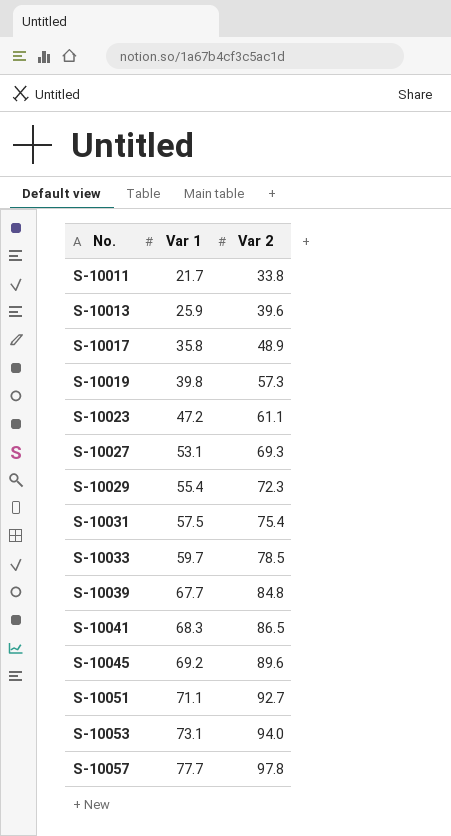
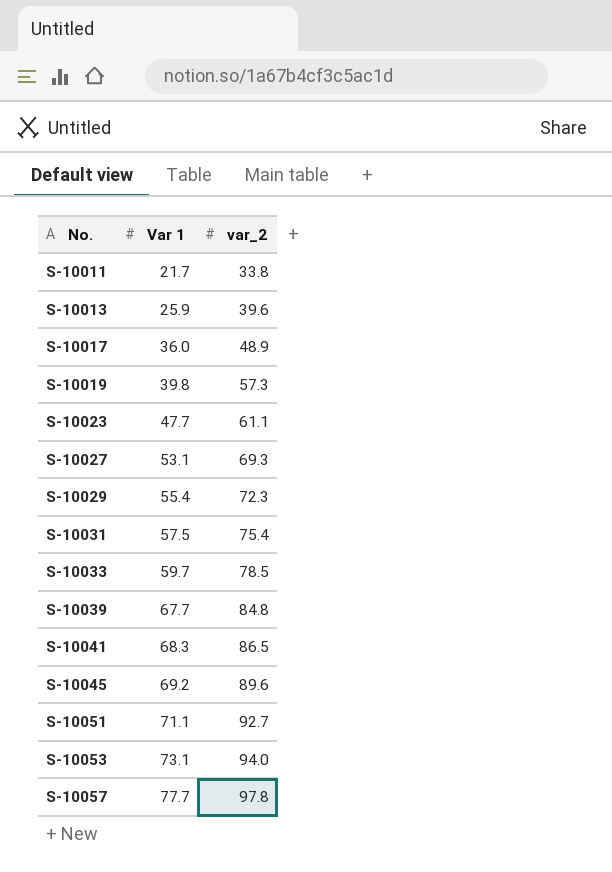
column name: Var 2 -> var_2
S-10017 | Var 1: 35.8 -> 36.0
S-10023 | Var 1: 47.2 -> 47.7

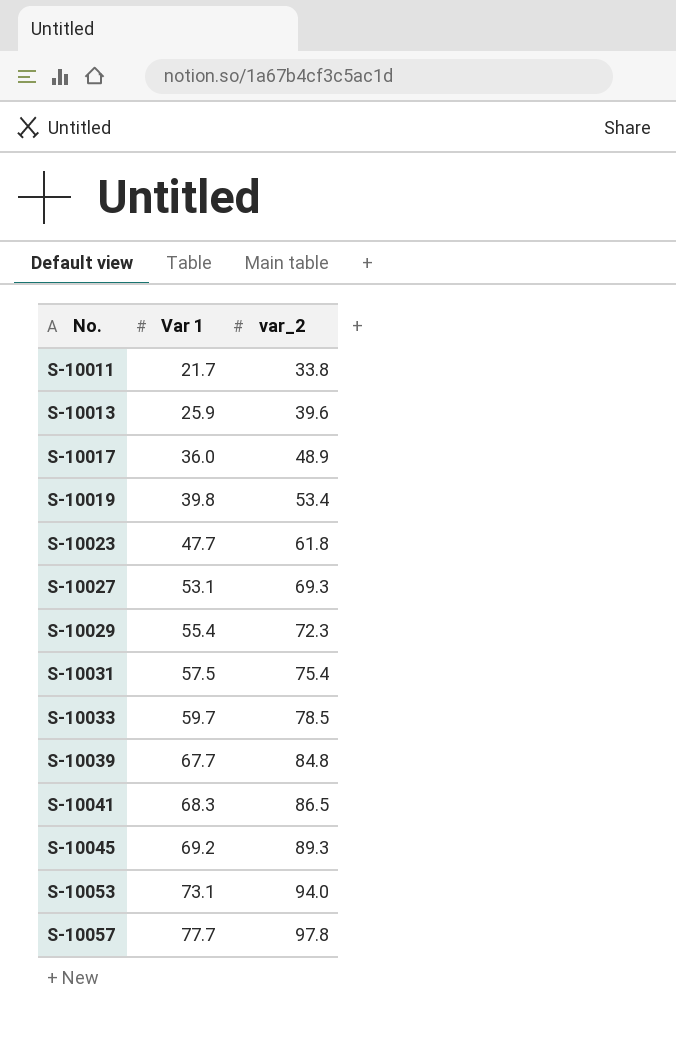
row S-10051: 71.1 | 92.7 -> none
S-10019 | var_2: 57.3 -> 53.4
S-10023 | var_2: 61.1 -> 61.8
S-10045 | var_2: 89.6 -> 89.3

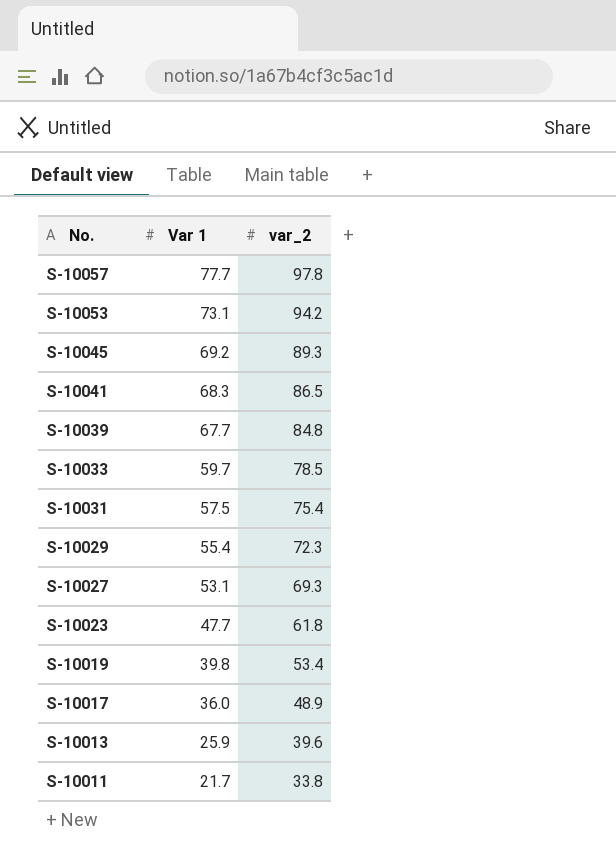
row order: No. ascending -> No. descending
S-10053 | var_2: 94.0 -> 94.2

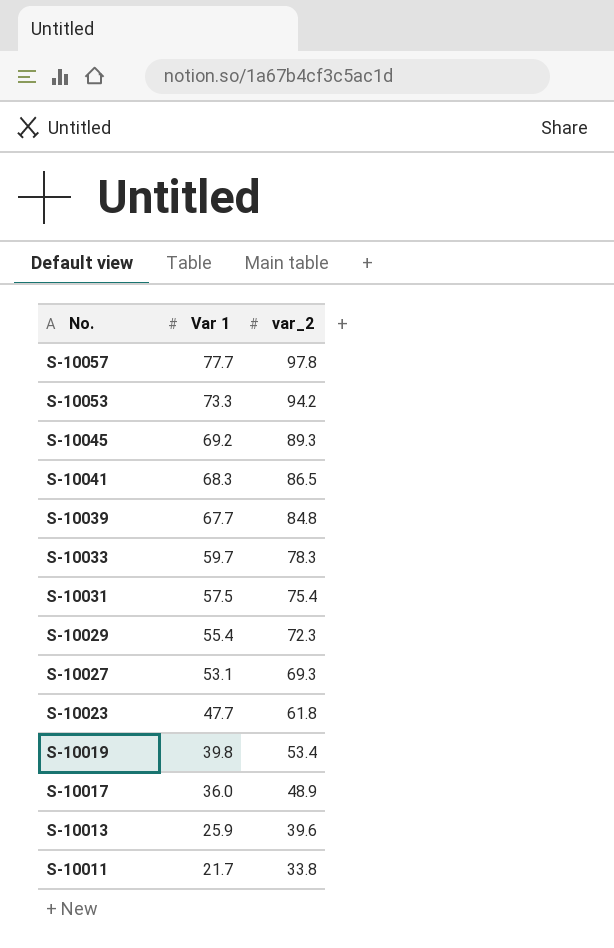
S-10053 | Var 1: 73.1 -> 73.3
S-10033 | var_2: 78.5 -> 78.3

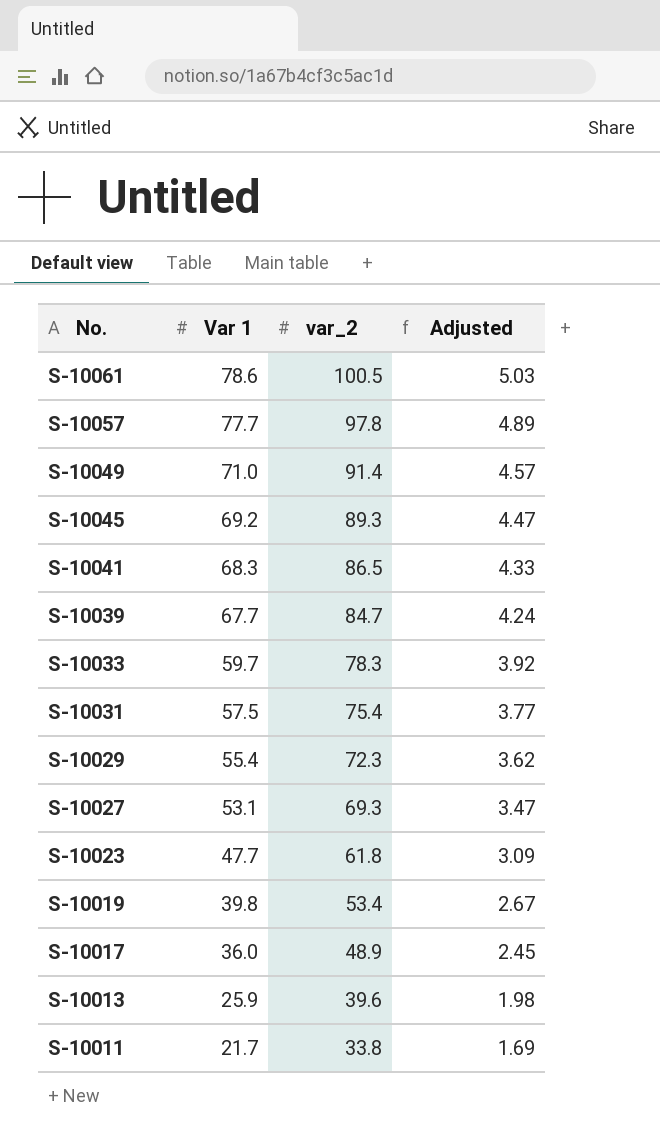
column Adjusted | formula: none -> [var_2] * 0.05
row S-10053: 73.3 | 94.2 -> none
row S-10061: none -> 78.6 | 100.5 | 5.03
row S-10049: none -> 71.0 | 91.4 | 4.57
S-10039 | var_2: 84.8 -> 84.7

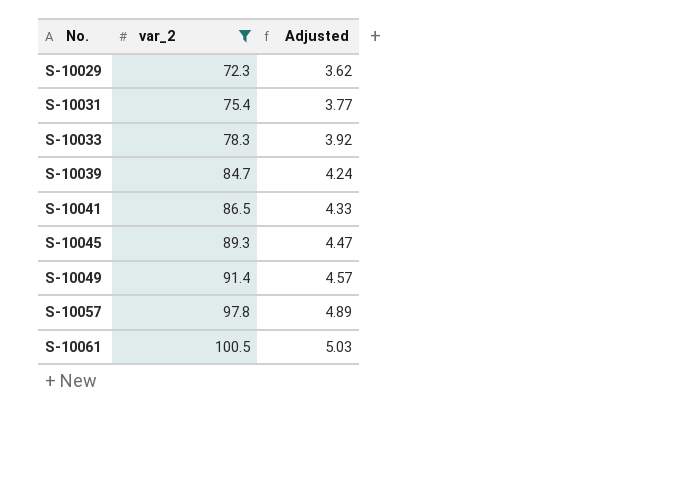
filter: none -> var_2 >= 72.3
row order: No. descending -> No. ascending
column Var 1 | position: 2 -> none

